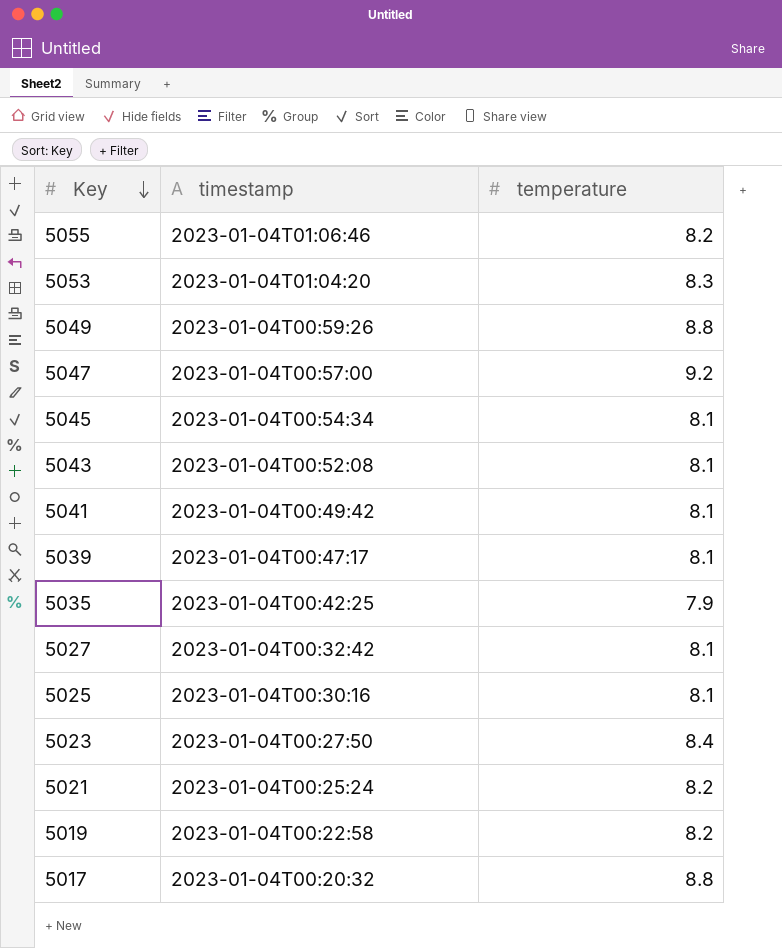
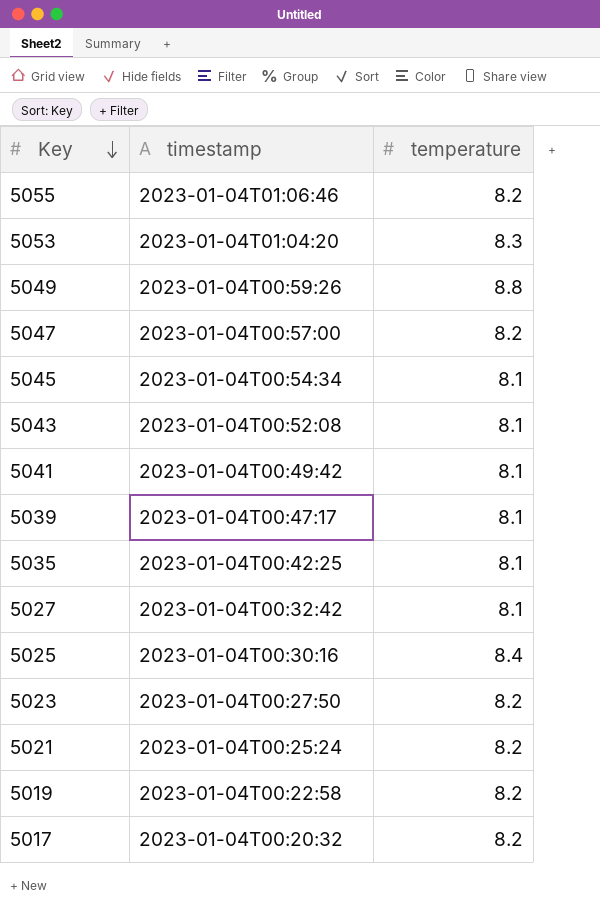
5047 | temperature: 9.2 -> 8.2
5035 | temperature: 7.9 -> 8.1
5025 | temperature: 8.1 -> 8.4
5023 | temperature: 8.4 -> 8.2
5017 | temperature: 8.8 -> 8.2

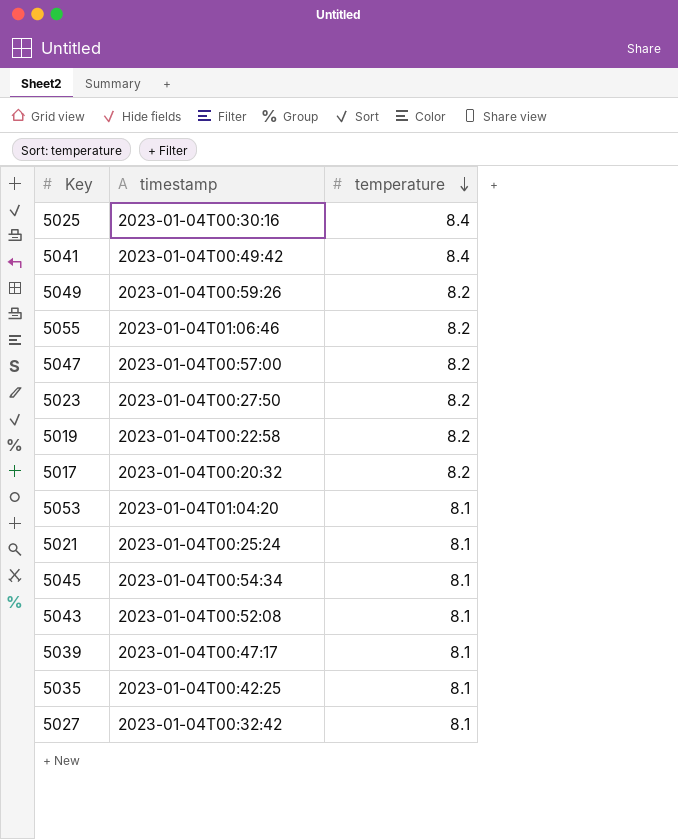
row order: Key descending -> temperature descending
5041 | temperature: 8.1 -> 8.4
5049 | temperature: 8.8 -> 8.2
5053 | temperature: 8.3 -> 8.1
5021 | temperature: 8.2 -> 8.1

